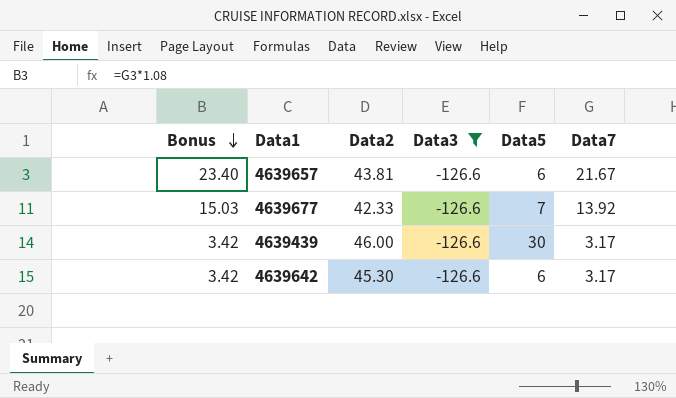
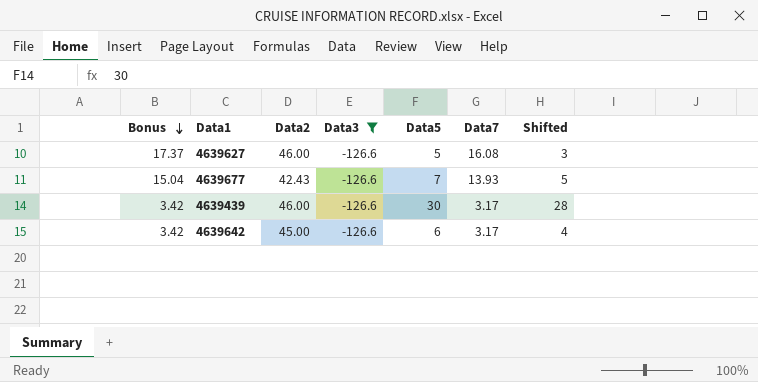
column Shifted | formula: none -> [Data5] - 2
row 4639657: 23.40 | 43.81 | -126.6 | 6 | 21.67 -> none
row 4639627: none -> 17.37 | 46.00 | -126.6 | 5 | 16.08 | 3
4639677 | Bonus: 15.03 -> 15.04
4639677 | Data2: 42.33 -> 42.43
4639677 | Data7: 13.92 -> 13.93
4639642 | Data2: 45.30 -> 45.00

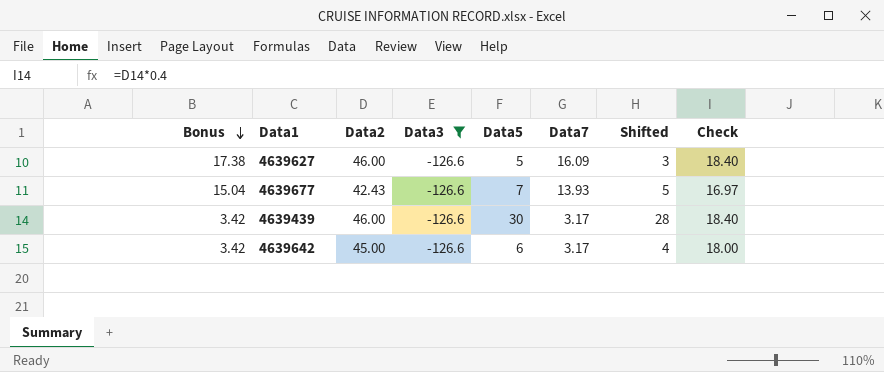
column Check | formula: none -> [Data2] * 0.4
4639627 | Bonus: 17.37 -> 17.38
4639627 | Data7: 16.08 -> 16.09

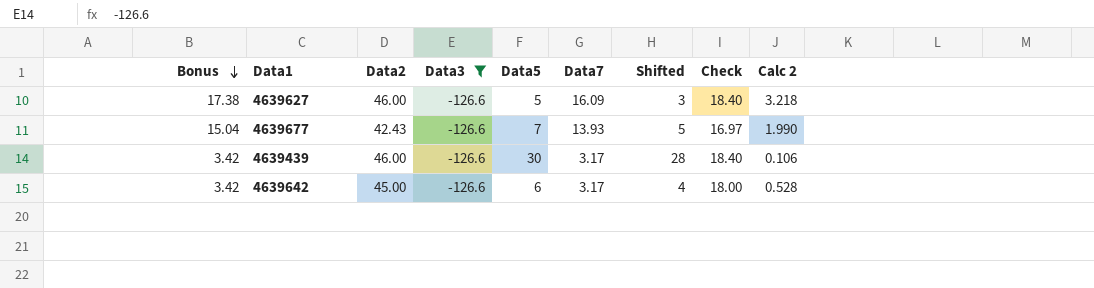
column Calc 2 | formula: none -> [Data7] / [Data5]

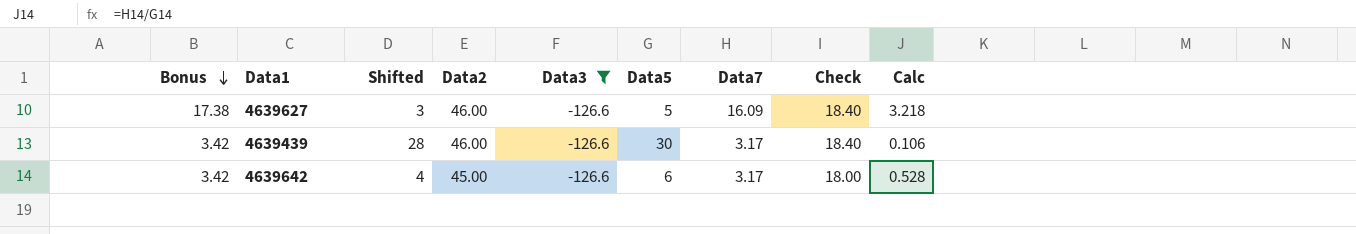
column Shifted | position: 7 -> 3
column name: Calc 2 -> Calc
row 4639677: 15.04 | 42.43 | -126.6 | 7 | 13.93 | 5 | 16.97 | 1.990 -> none

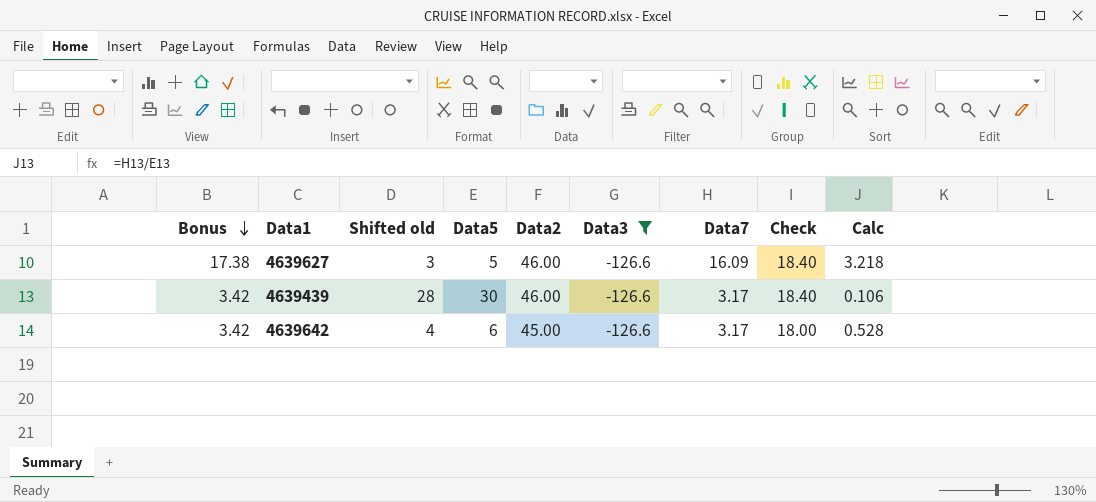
column name: Shifted -> Shifted old
column Data5 | position: 6 -> 4

